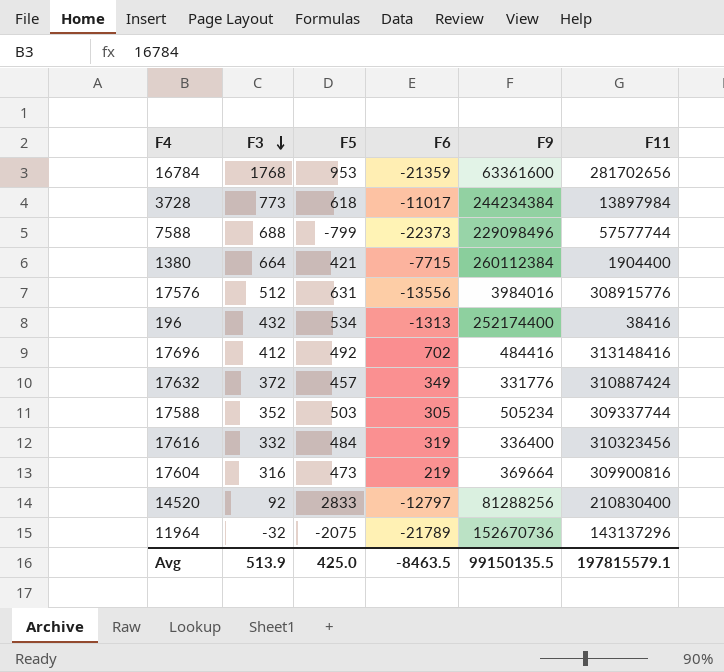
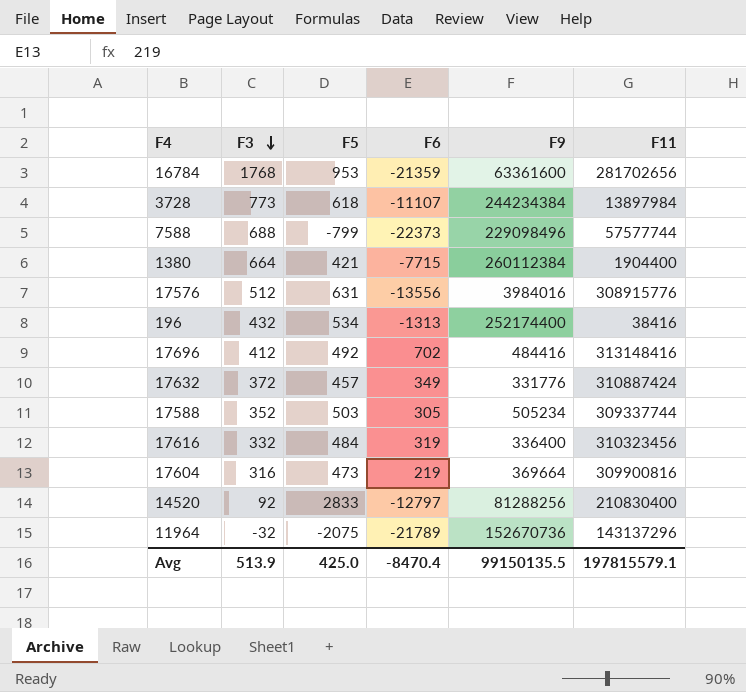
3728 | F6: -11017 -> -11107
Avg | F6: -8463.5 -> -8470.4

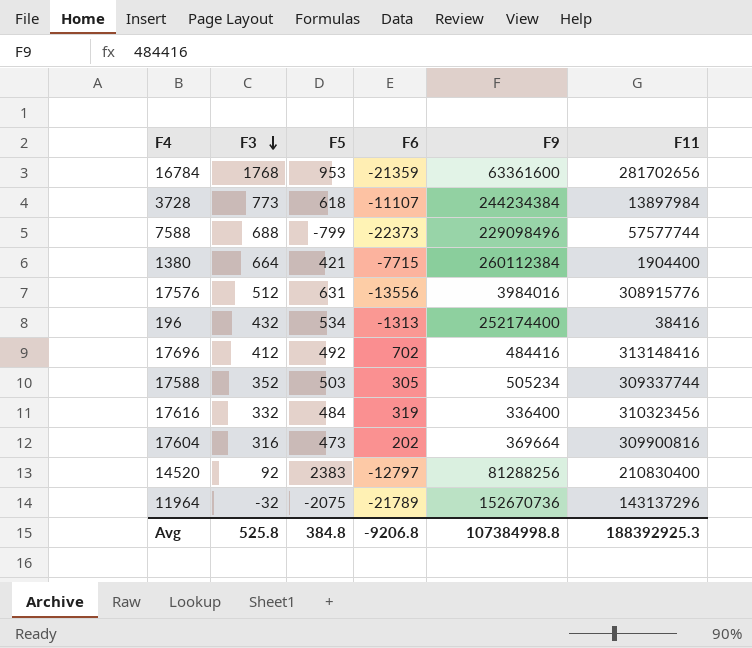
row 17632: 372 | 457 | 349 | 331776 | 310887424 -> none
17604 | F6: 219 -> 202
14520 | F5: 2833 -> 2383
Avg | F3: 513.9 -> 525.8
Avg | F5: 425.0 -> 384.8
Avg | F6: -8470.4 -> -9206.8
Avg | F9: 99150135.5 -> 107384998.8
Avg | F11: 197815579.1 -> 188392925.3

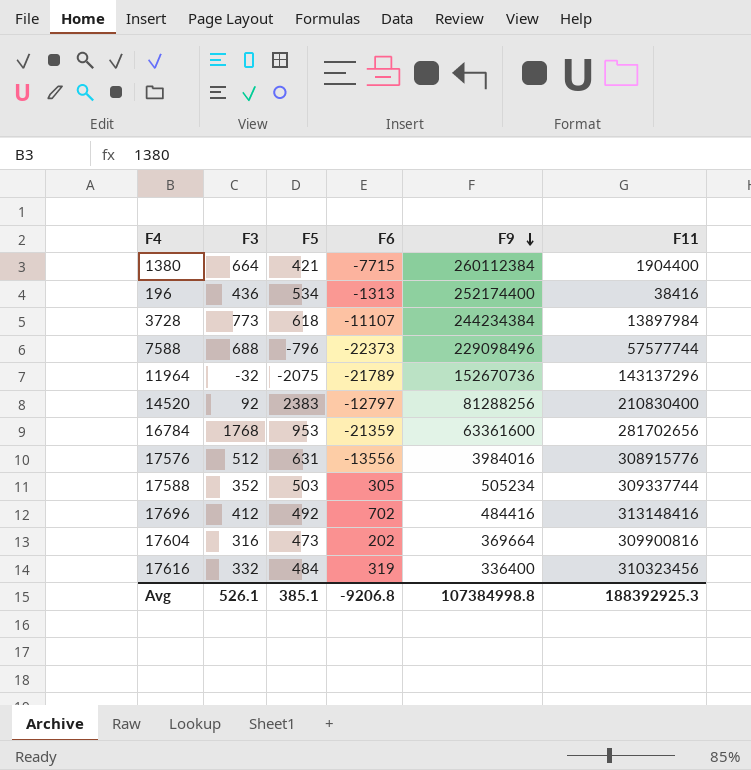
row order: F3 descending -> F9 descending
196 | F3: 432 -> 436
7588 | F5: -799 -> -796
Avg | F3: 525.8 -> 526.1
Avg | F5: 384.8 -> 385.1

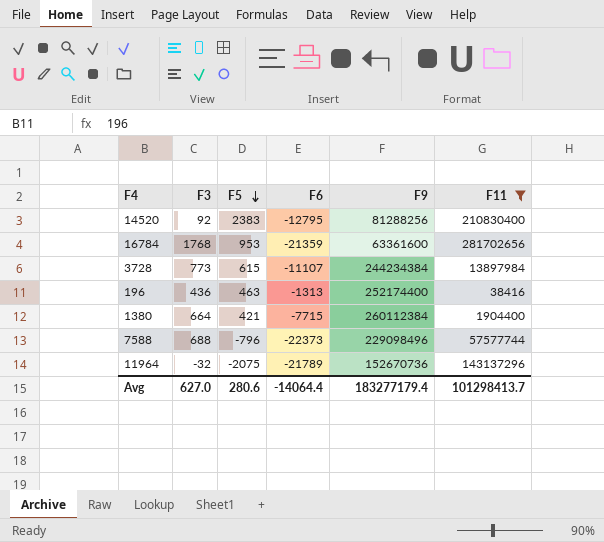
filter: none -> F11 <= 281702656
row order: F9 descending -> F5 descending
14520 | F6: -12797 -> -12795
3728 | F5: 618 -> 615
196 | F5: 534 -> 463
Avg | F3: 526.1 -> 627.0
Avg | F5: 385.1 -> 280.6
Avg | F6: -9206.8 -> -14064.4
Avg | F9: 107384998.8 -> 183277179.4
Avg | F11: 188392925.3 -> 101298413.7

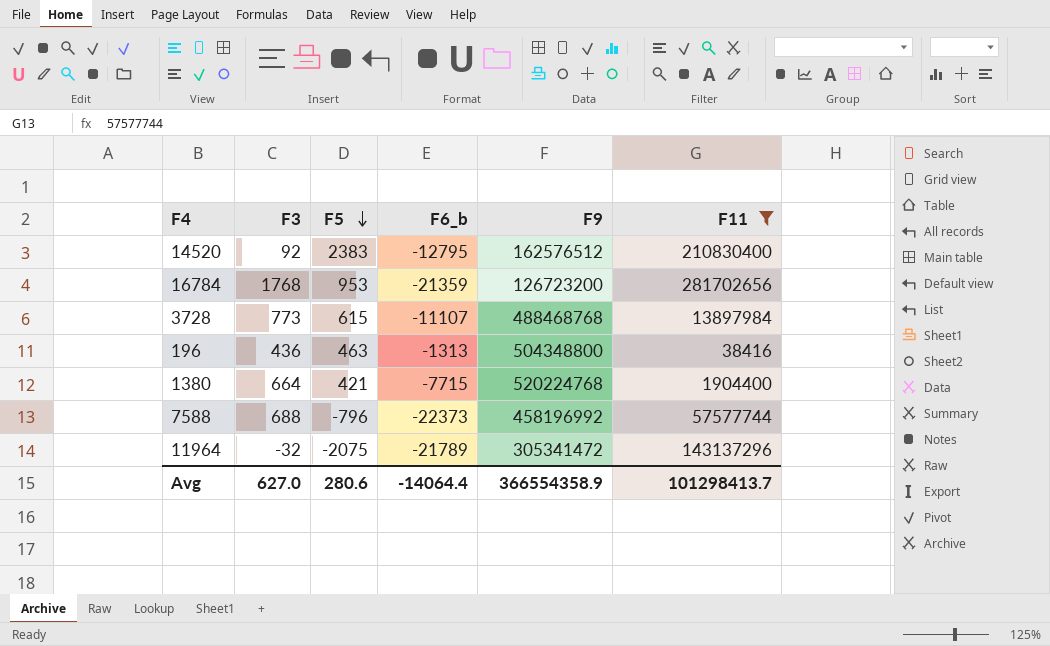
column name: F6 -> F6_b
14520 | F9: 81288256 -> 162576512
16784 | F9: 63361600 -> 126723200
3728 | F9: 244234384 -> 488468768
196 | F9: 252174400 -> 504348800
1380 | F9: 260112384 -> 520224768
7588 | F9: 229098496 -> 458196992
11964 | F9: 152670736 -> 305341472
Avg | F9: 183277179.4 -> 366554358.9

